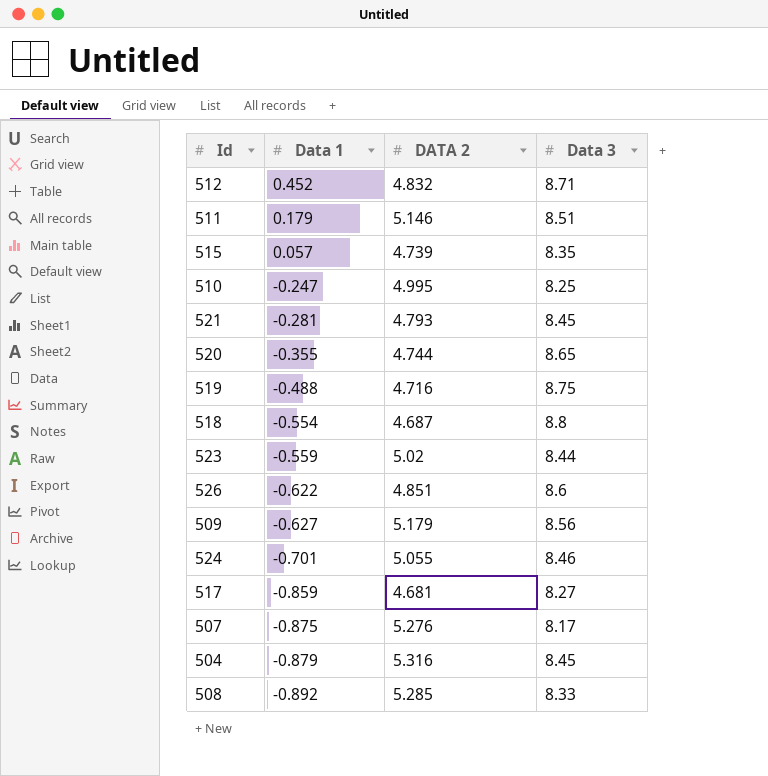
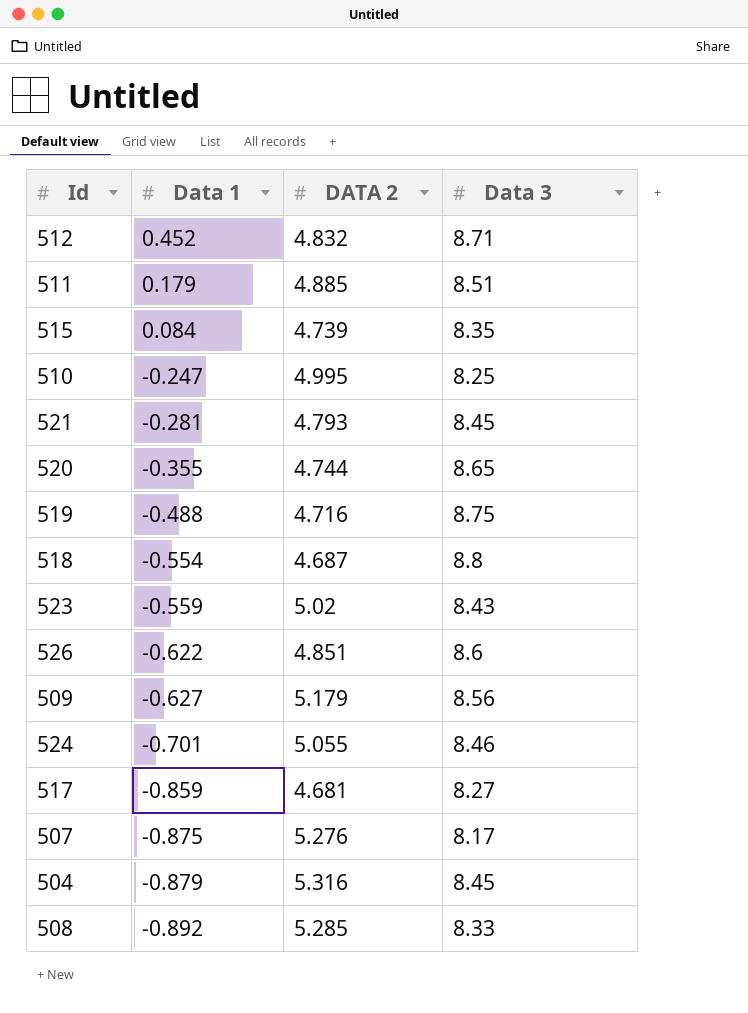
511 | DATA 2: 5.146 -> 4.885
515 | Data 1: 0.057 -> 0.084
523 | Data 3: 8.44 -> 8.43

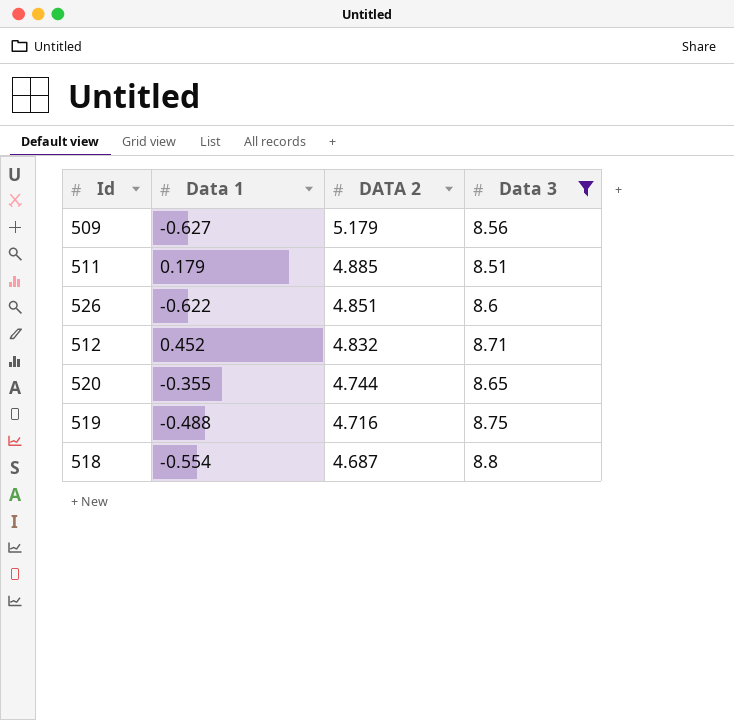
filter: none -> Data 3 >= 8.51
row order: Data 1 descending -> DATA 2 descending

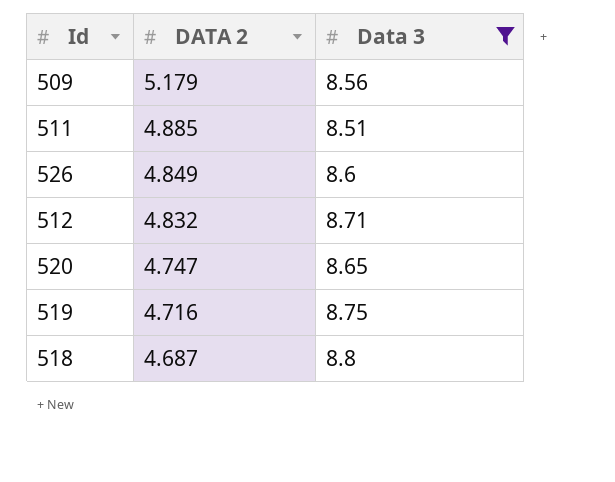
column Data 1 | position: 2 -> none
526 | DATA 2: 4.851 -> 4.849
520 | DATA 2: 4.744 -> 4.747

